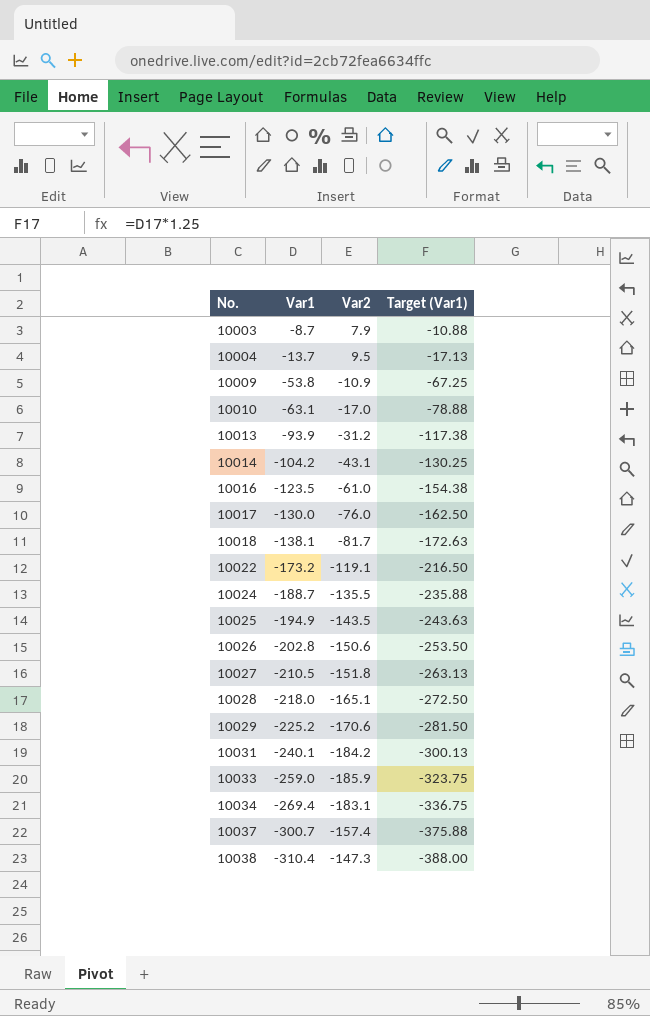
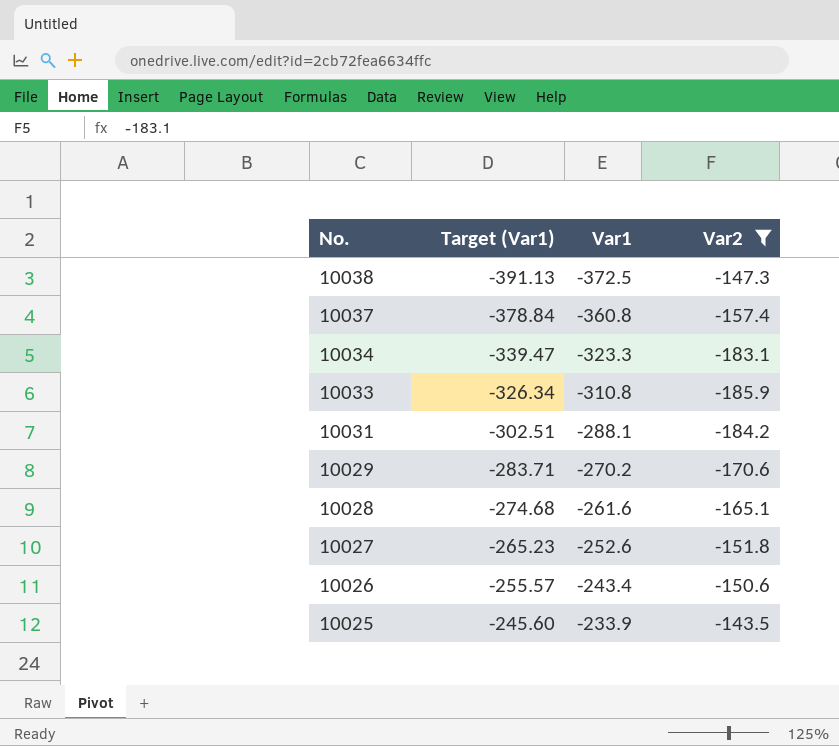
filter: none -> Var2 <= -143.5
row order: No. ascending -> No. descending
column Target (Var1) | formula: [Var1] * 1.25 -> [Var1] * 1.05
column Target (Var1) | position: 4 -> 2
10038 | Var1: -310.4 -> -372.5
10037 | Var1: -300.7 -> -360.8
10034 | Var1: -269.4 -> -323.3
10033 | Var1: -259.0 -> -310.8
10031 | Var1: -240.1 -> -288.1
10029 | Var1: -225.2 -> -270.2
10028 | Var1: -218.0 -> -261.6
10027 | Var1: -210.5 -> -252.6
10026 | Var1: -202.8 -> -243.4
10025 | Var1: -194.9 -> -233.9

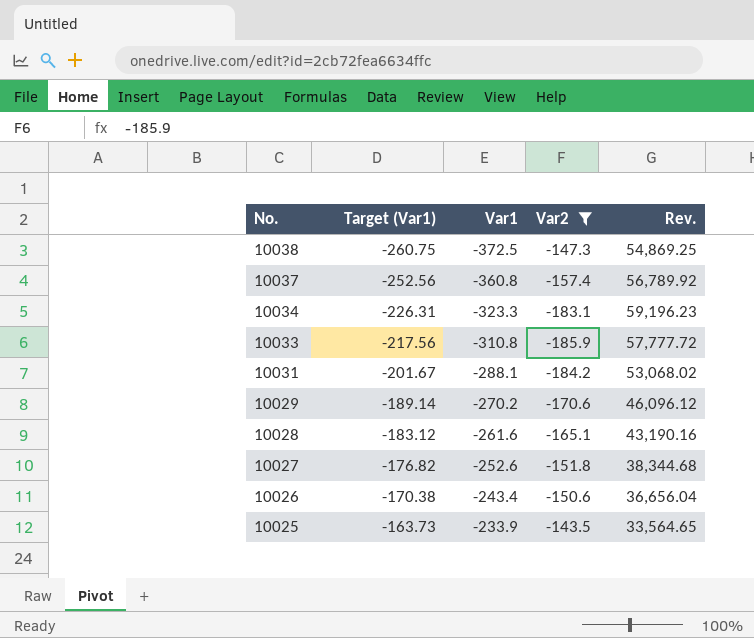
column Target (Var1) | formula: [Var1] * 1.05 -> [Var1] * 0.7
column Rev. | formula: none -> [Var1] * [Var2]

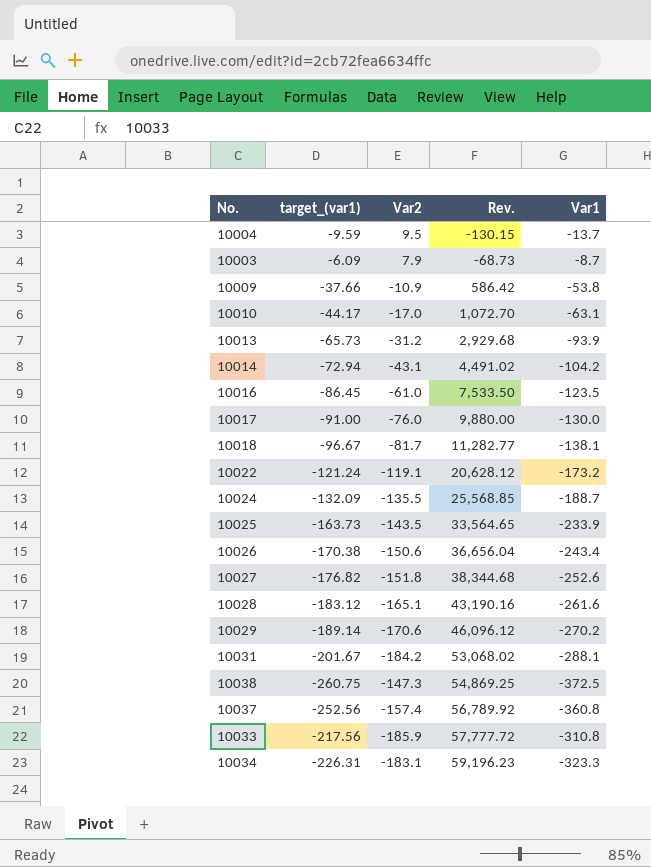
filter: Var2 <= -143.5 -> none
row order: No. descending -> Rev. ascending
column name: Target (Var1) -> target_(var1)
column Var1 | position: 3 -> 5

